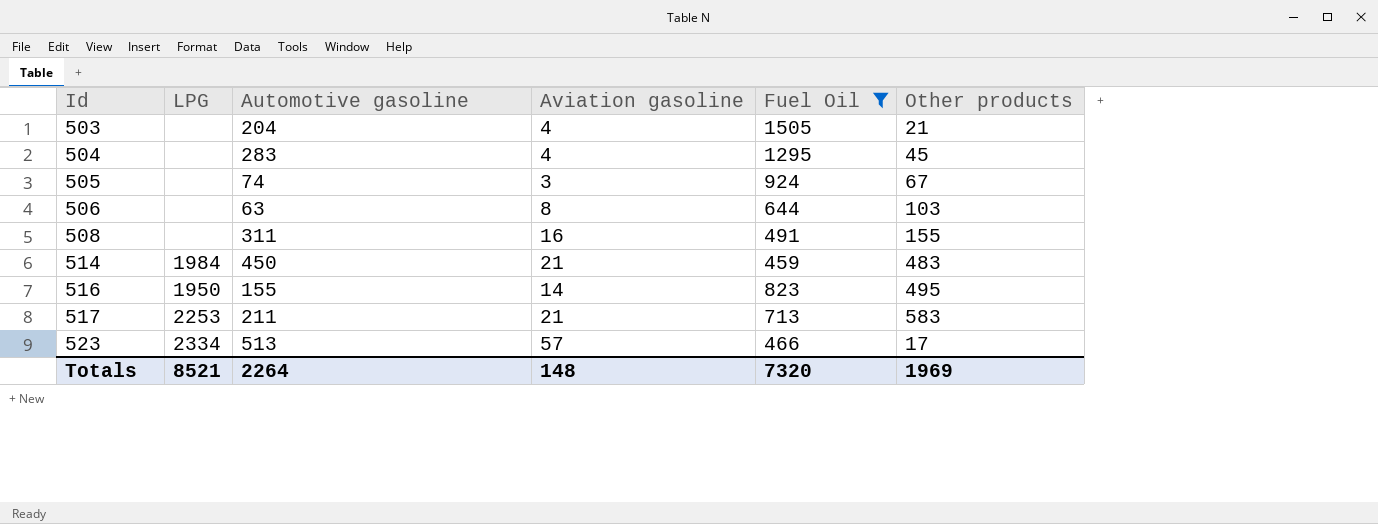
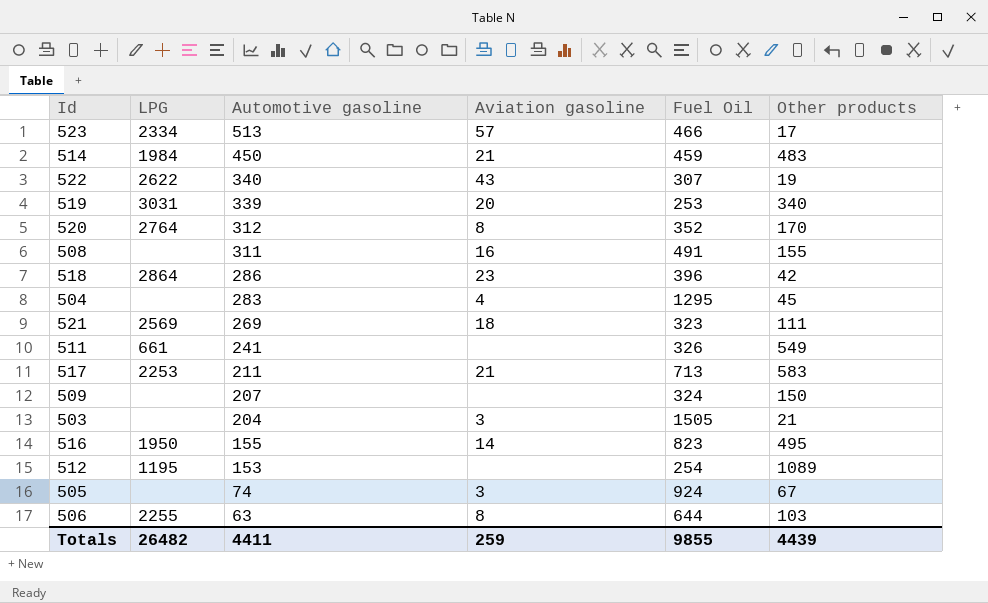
filter: Fuel Oil >= 459 -> none
row order: Id ascending -> Automotive gasoline descending
503 | Aviation gasoline: 4 -> 3
506 | LPG: none -> 2255
Totals | LPG: 8521 -> 26482
Totals | Automotive gasoline: 2264 -> 4411
Totals | Aviation gasoline: 148 -> 259
Totals | Fuel Oil: 7320 -> 9855
Totals | Other products: 1969 -> 4439

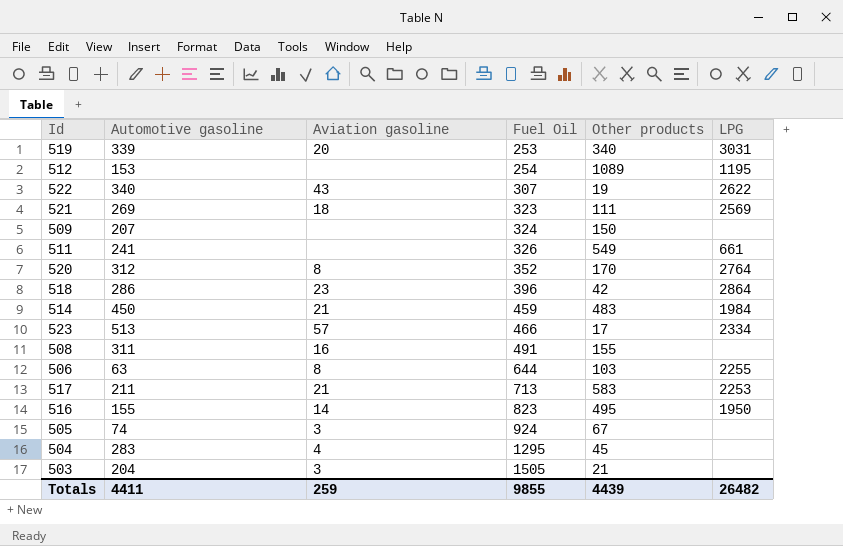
row order: Automotive gasoline descending -> Fuel Oil ascending
column LPG | position: 2 -> 6

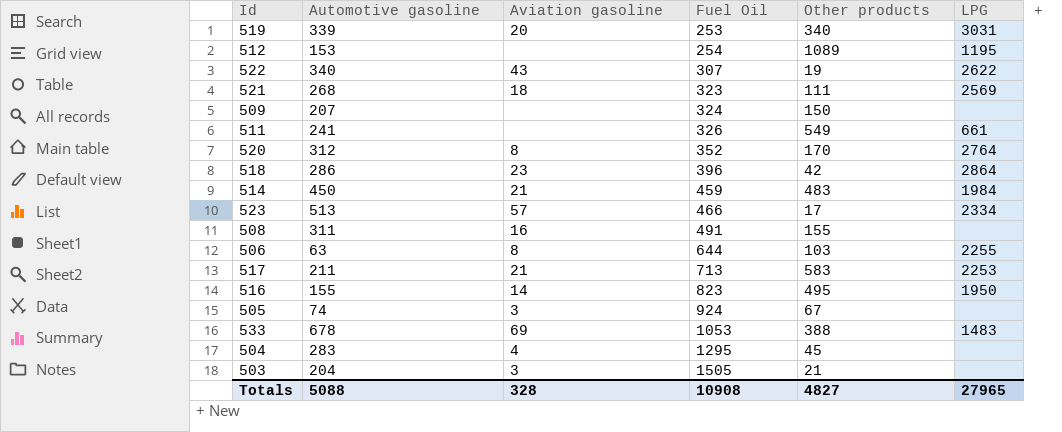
521 | Automotive gasoline: 269 -> 268
row 533: none -> 678 | 69 | 1053 | 388 | 1483
Totals | Automotive gasoline: 4411 -> 5088
Totals | Aviation gasoline: 259 -> 328
Totals | Fuel Oil: 9855 -> 10908
Totals | Other products: 4439 -> 4827
Totals | LPG: 26482 -> 27965

